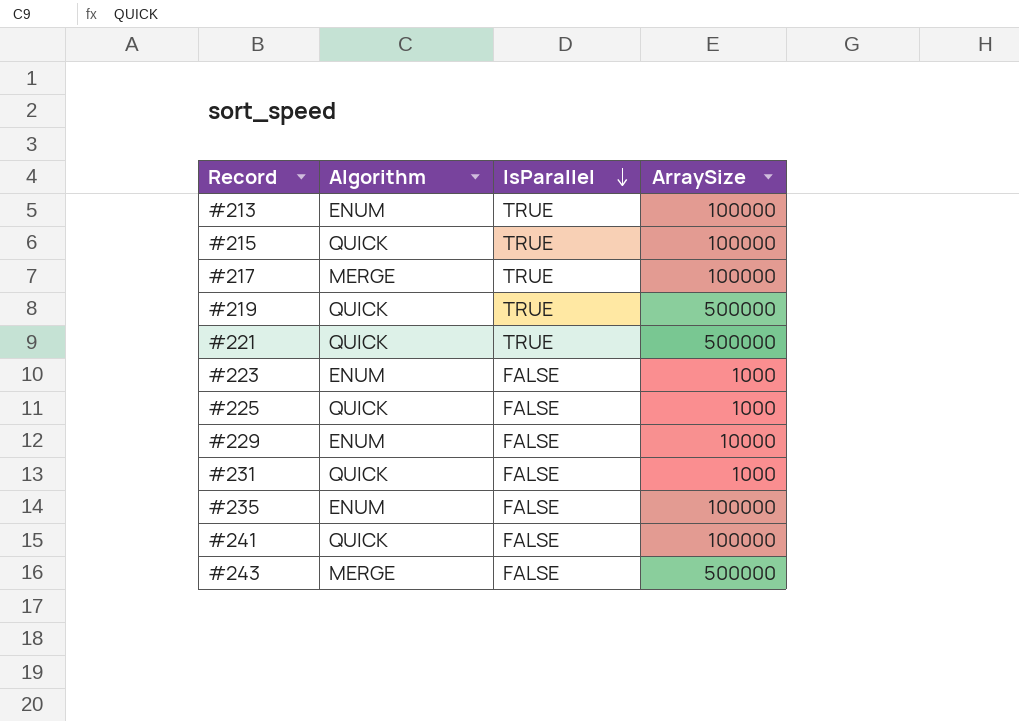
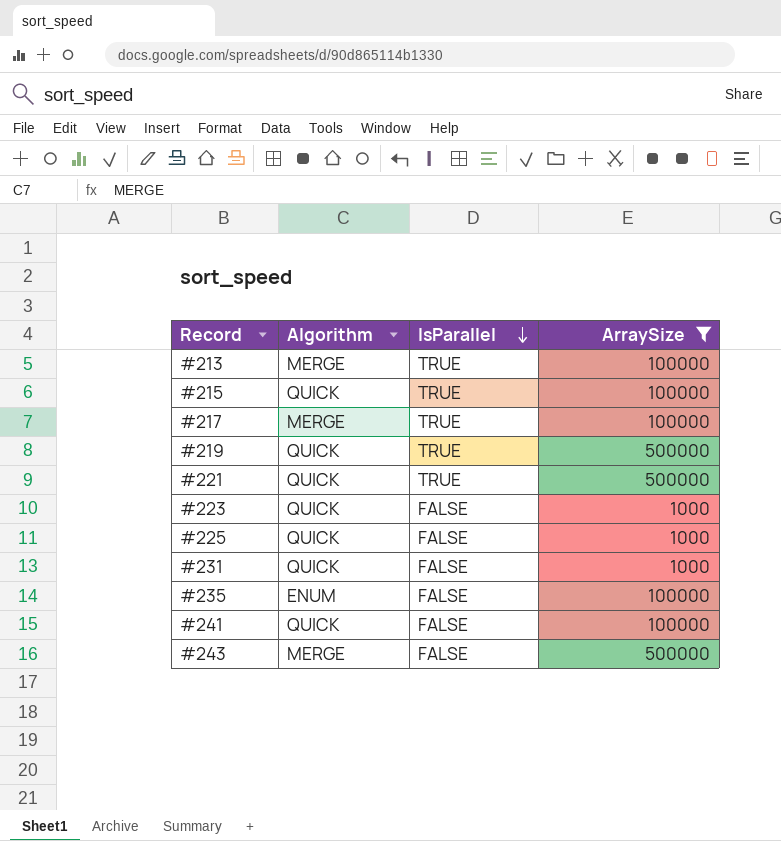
filter: none -> ArraySize != 10000
#213 | Algorithm: ENUM -> MERGE
#223 | Algorithm: ENUM -> QUICK

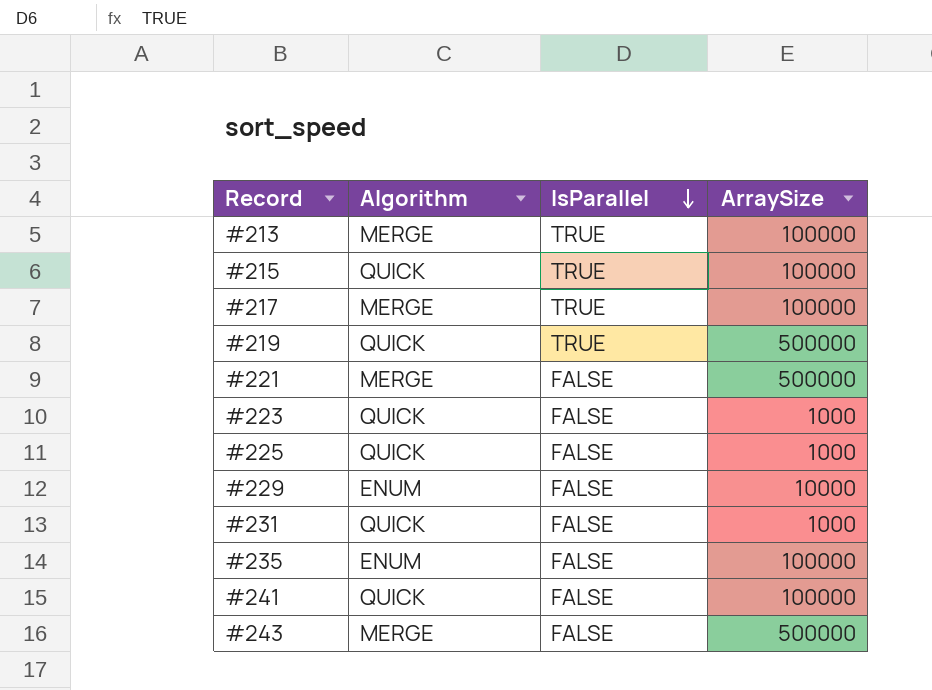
filter: ArraySize != 10000 -> none
#221 | Algorithm: QUICK -> MERGE
#221 | IsParallel: TRUE -> FALSE

